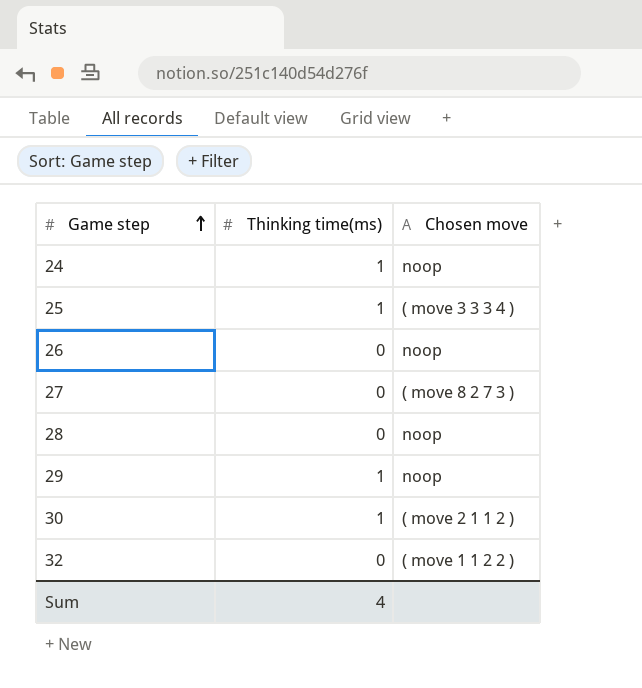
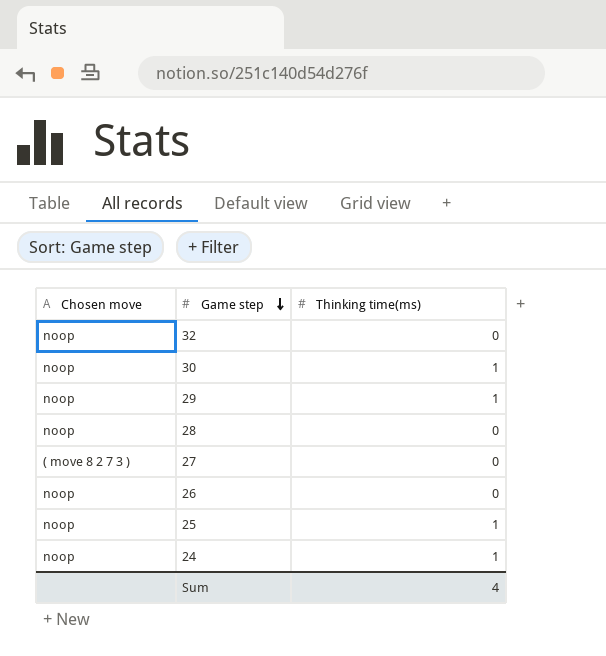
row order: Game step ascending -> Game step descending
column Chosen move | position: 3 -> 1
32 | Chosen move: ( move 1 1 2 2 ) -> noop
30 | Chosen move: ( move 2 1 1 2 ) -> noop
25 | Chosen move: ( move 3 3 3 4 ) -> noop

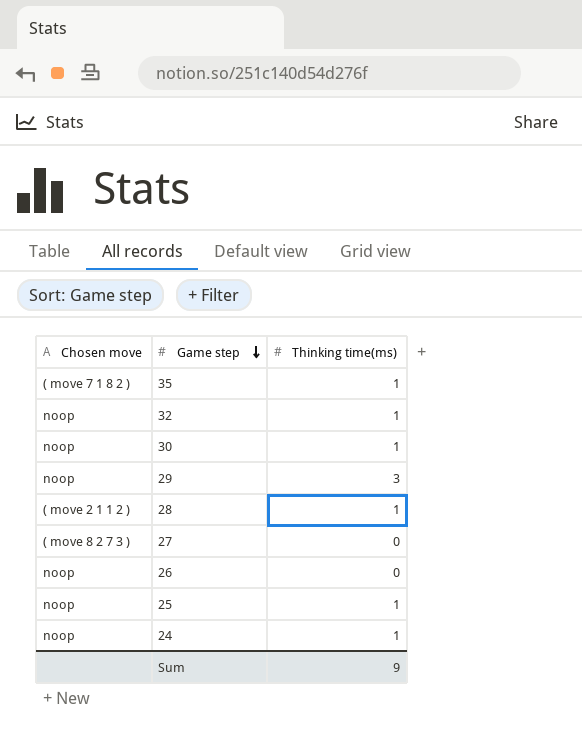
row 35: none -> ( move 7 1 8 2 ) | 1
32 | Thinking time(ms): 0 -> 1
29 | Thinking time(ms): 1 -> 3
28 | Chosen move: noop -> ( move 2 1 1 2 )
28 | Thinking time(ms): 0 -> 1
Sum | Thinking time(ms): 4 -> 9

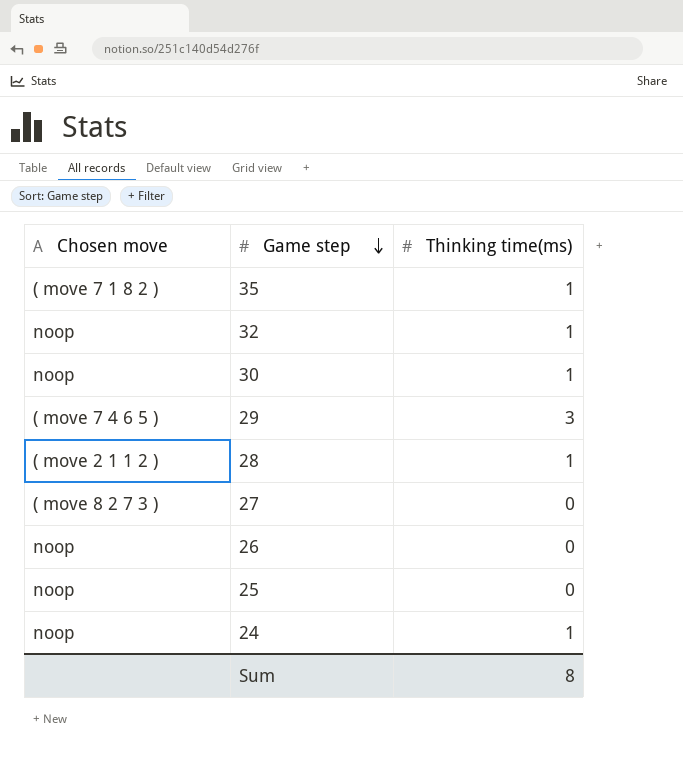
29 | Chosen move: noop -> ( move 7 4 6 5 )
25 | Thinking time(ms): 1 -> 0
Sum | Thinking time(ms): 9 -> 8

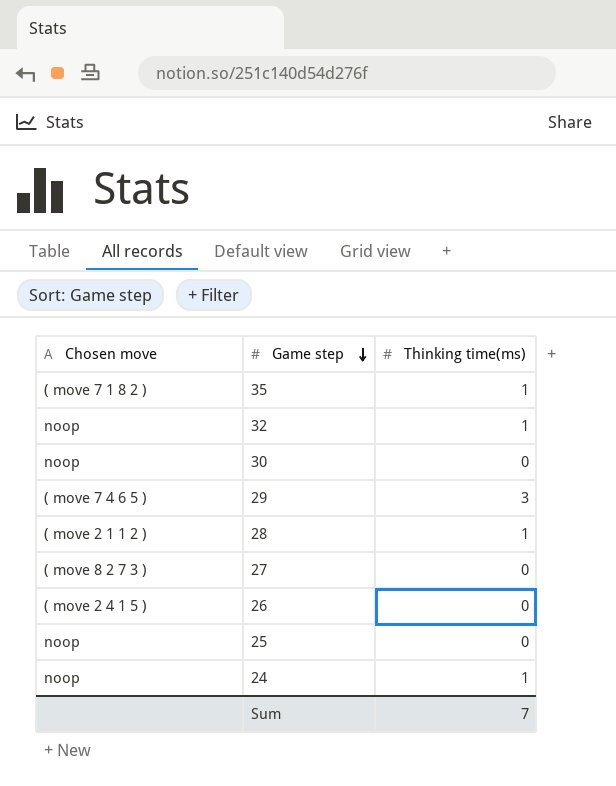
30 | Thinking time(ms): 1 -> 0
26 | Chosen move: noop -> ( move 2 4 1 5 )
Sum | Thinking time(ms): 8 -> 7

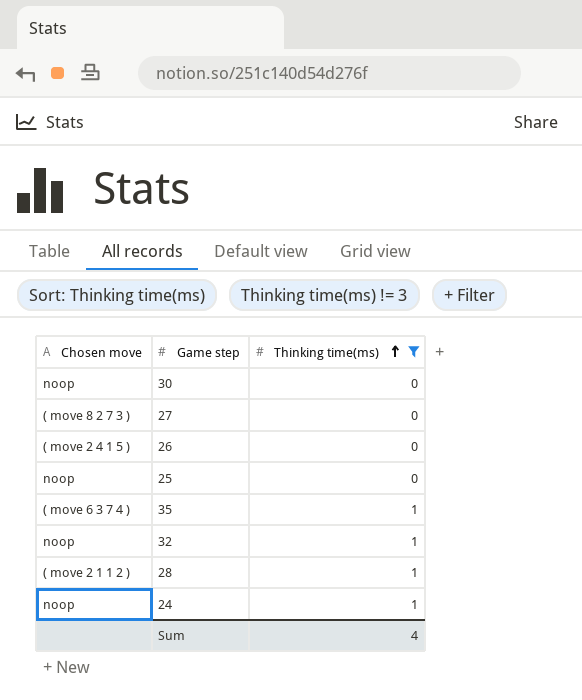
filter: none -> Thinking time(ms) != 3
row order: Game step descending -> Thinking time(ms) ascending
35 | Chosen move: ( move 7 1 8 2 ) -> ( move 6 3 7 4 )
Sum | Thinking time(ms): 7 -> 4

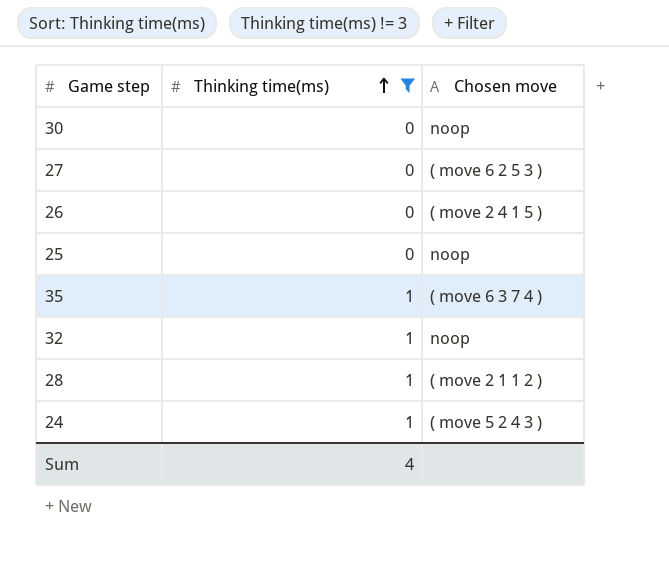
column Chosen move | position: 1 -> 3
27 | Chosen move: ( move 8 2 7 3 ) -> ( move 6 2 5 3 )
24 | Chosen move: noop -> ( move 5 2 4 3 )

